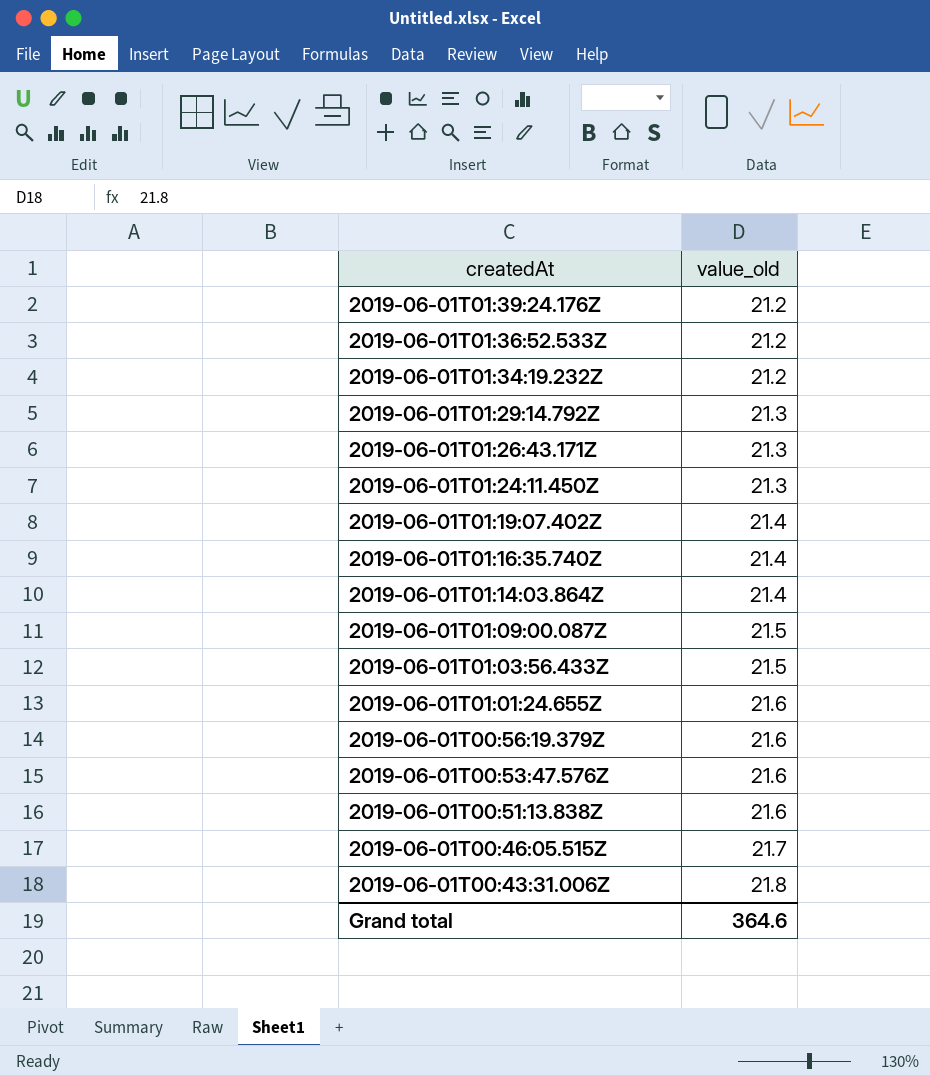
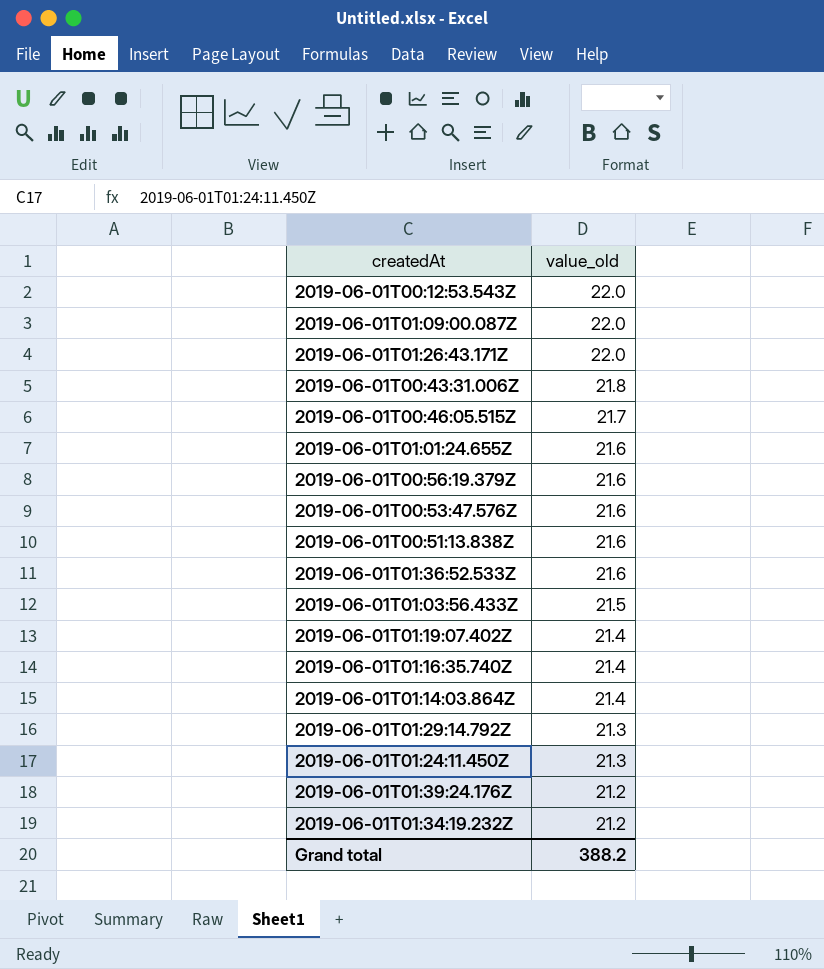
row order: createdAt descending -> value_old descending
row 2019-06-01T00:12:53.543Z: none -> 22.0
2019-06-01T01:09:00.087Z | value_old: 21.5 -> 22.0
2019-06-01T01:26:43.171Z | value_old: 21.3 -> 22.0
2019-06-01T01:36:52.533Z | value_old: 21.2 -> 21.6
Grand total | value_old: 364.6 -> 388.2

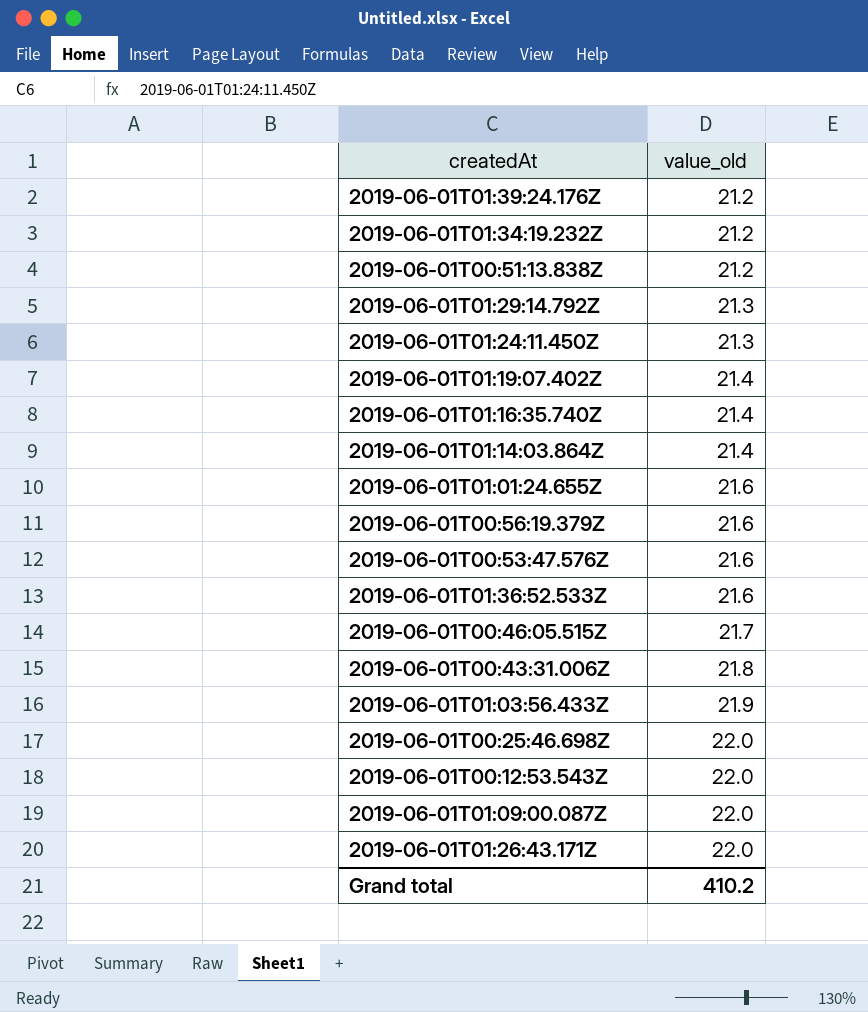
row order: value_old descending -> value_old ascending
2019-06-01T00:51:13.838Z | value_old: 21.6 -> 21.2
2019-06-01T01:03:56.433Z | value_old: 21.5 -> 21.9
row 2019-06-01T00:25:46.698Z: none -> 22.0
Grand total | value_old: 388.2 -> 410.2

